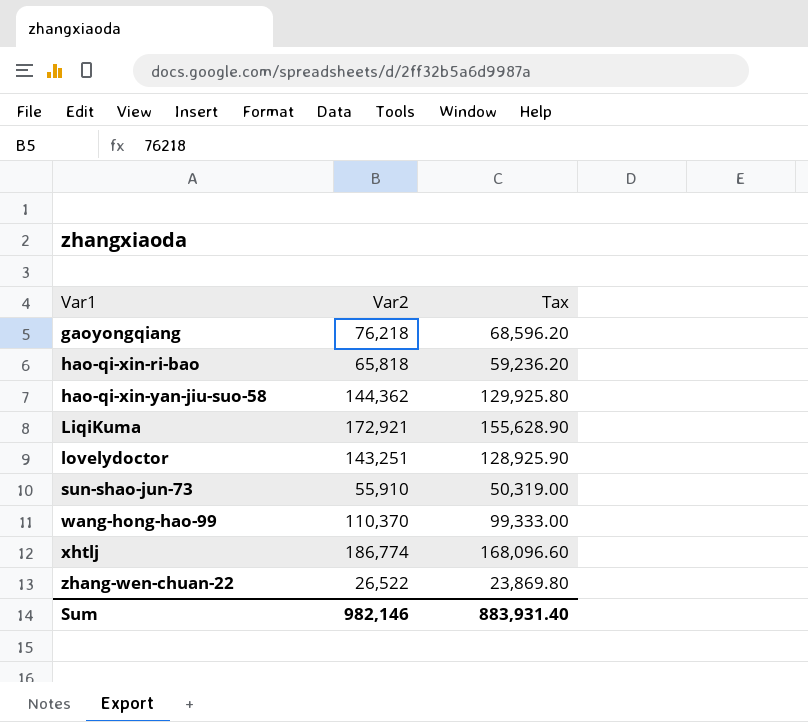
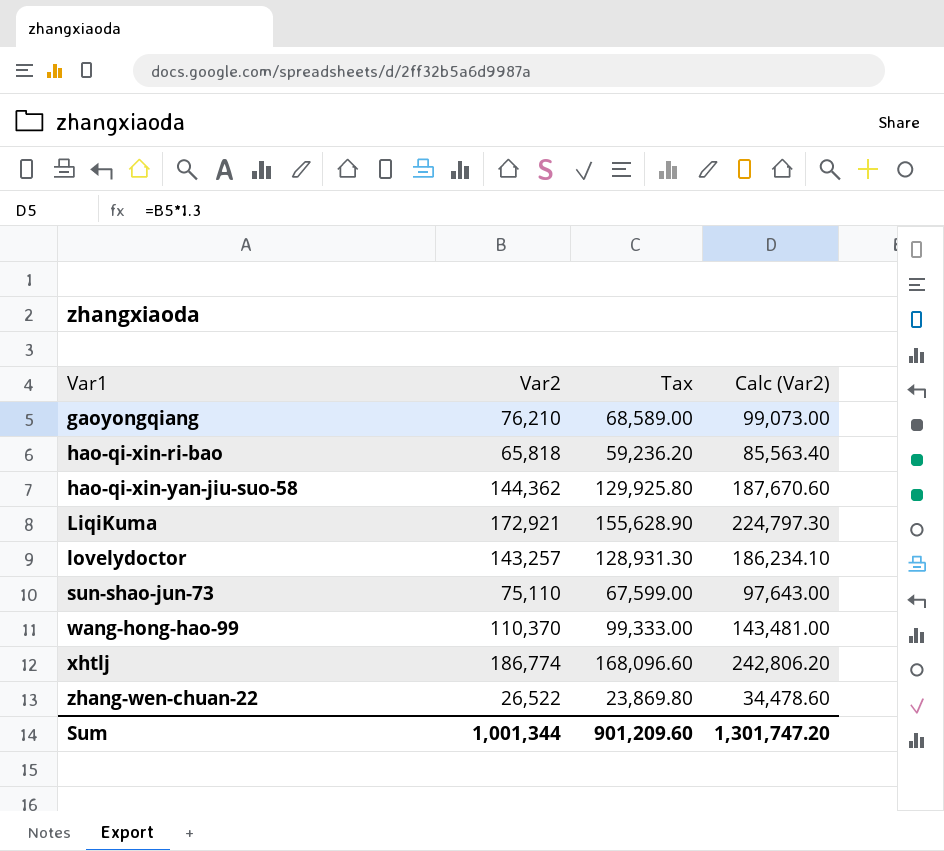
column Calc (Var2) | formula: none -> [Var2] * 1.3
gaoyongqiang | Var2: 76,218 -> 76,210
gaoyongqiang | Tax: 68,596.20 -> 68,589.00
lovelydoctor | Var2: 143,251 -> 143,257
lovelydoctor | Tax: 128,925.90 -> 128,931.30
sun-shao-jun-73 | Var2: 55,910 -> 75,110
sun-shao-jun-73 | Tax: 50,319.00 -> 67,599.00
Sum | Var2: 982,146 -> 1,001,344
Sum | Tax: 883,931.40 -> 901,209.60

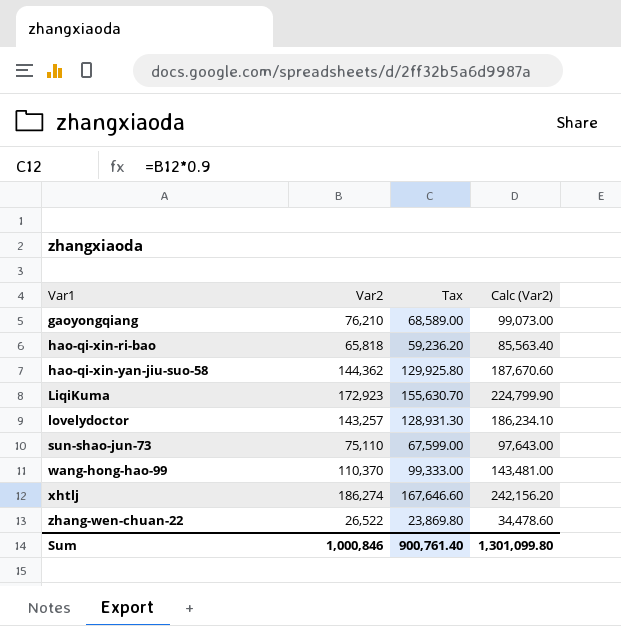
LiqiKuma | Var2: 172,921 -> 172,923
LiqiKuma | Tax: 155,628.90 -> 155,630.70
LiqiKuma | Calc (Var2): 224,797.30 -> 224,799.90
xhtlj | Var2: 186,774 -> 186,274
xhtlj | Tax: 168,096.60 -> 167,646.60
xhtlj | Calc (Var2): 242,806.20 -> 242,156.20
Sum | Var2: 1,001,344 -> 1,000,846
Sum | Tax: 901,209.60 -> 900,761.40
Sum | Calc (Var2): 1,301,747.20 -> 1,301,099.80

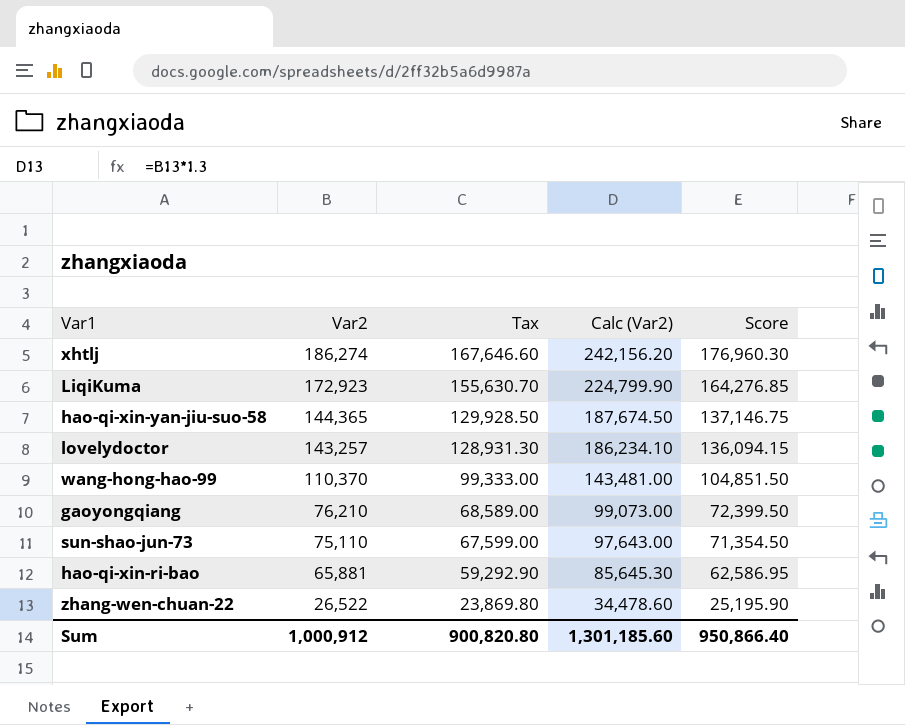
row order: Var1 ascending -> Var2 descending
column Score | formula: none -> [Var2] * 0.95
hao-qi-xin-yan-jiu-suo-58 | Var2: 144,362 -> 144,365
hao-qi-xin-yan-jiu-suo-58 | Tax: 129,925.80 -> 129,928.50
hao-qi-xin-yan-jiu-suo-58 | Calc (Var2): 187,670.60 -> 187,674.50
hao-qi-xin-ri-bao | Var2: 65,818 -> 65,881
hao-qi-xin-ri-bao | Tax: 59,236.20 -> 59,292.90
hao-qi-xin-ri-bao | Calc (Var2): 85,563.40 -> 85,645.30
Sum | Var2: 1,000,846 -> 1,000,912
Sum | Tax: 900,761.40 -> 900,820.80
Sum | Calc (Var2): 1,301,099.80 -> 1,301,185.60

